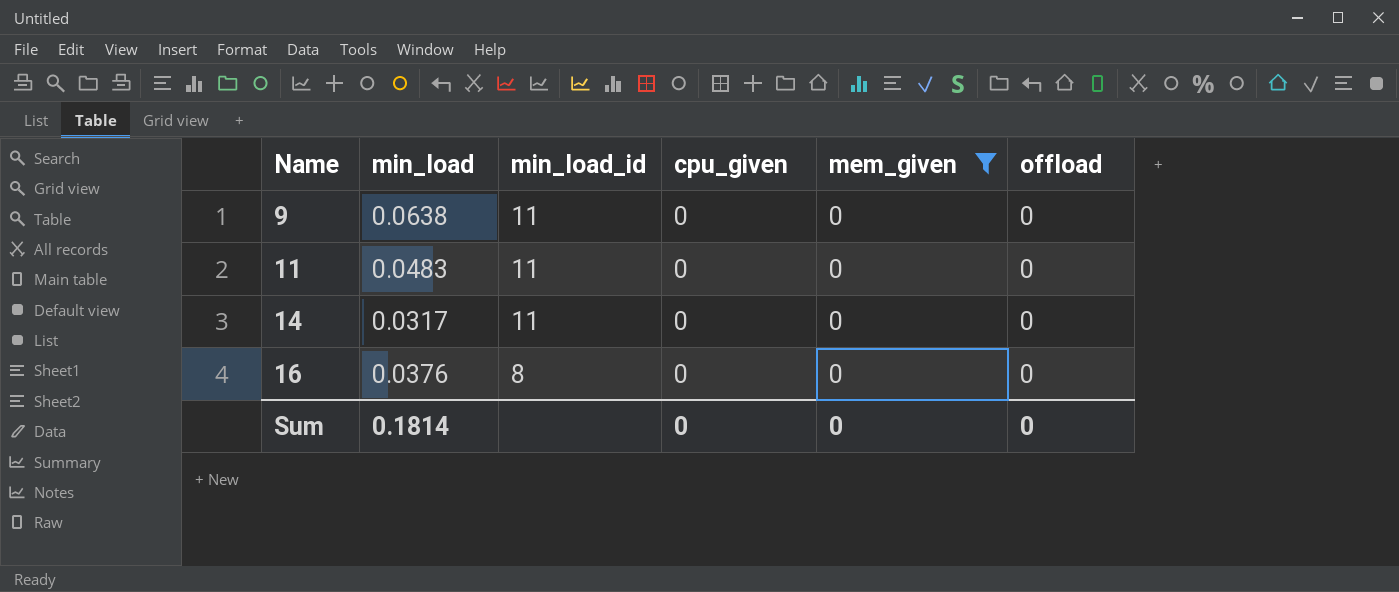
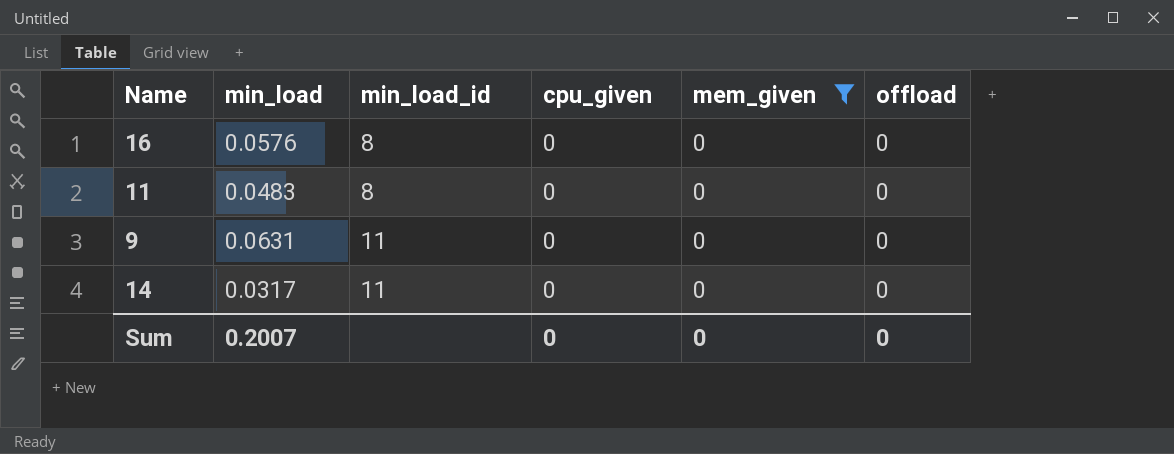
row order: Name ascending -> min_load_id ascending
16 | min_load: 0.0376 -> 0.0576
11 | min_load_id: 11 -> 8
9 | min_load: 0.0638 -> 0.0631
Sum | min_load: 0.1814 -> 0.2007

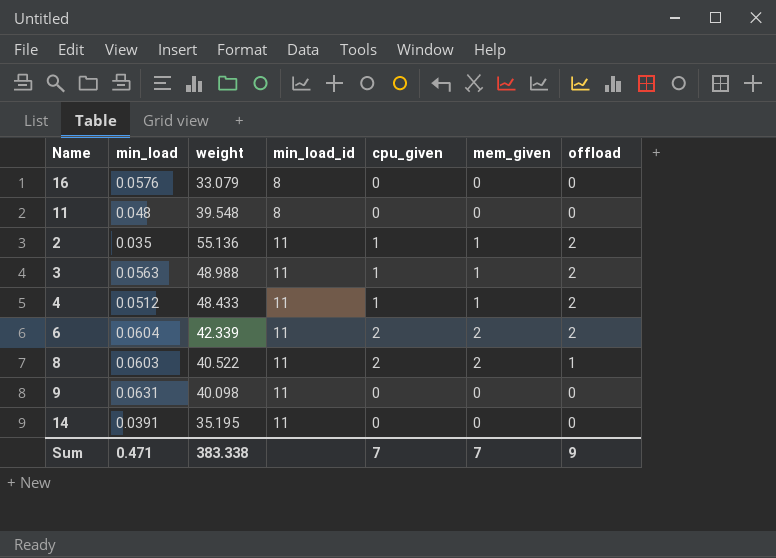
filter: mem_given = 0 -> none
column weight | position: none -> 3
11 | min_load: 0.0483 -> 0.048
14 | min_load: 0.0317 -> 0.0391
Sum | min_load: 0.2007 -> 0.471
Sum | cpu_given: 0 -> 7
Sum | mem_given: 0 -> 7
Sum | offload: 0 -> 9

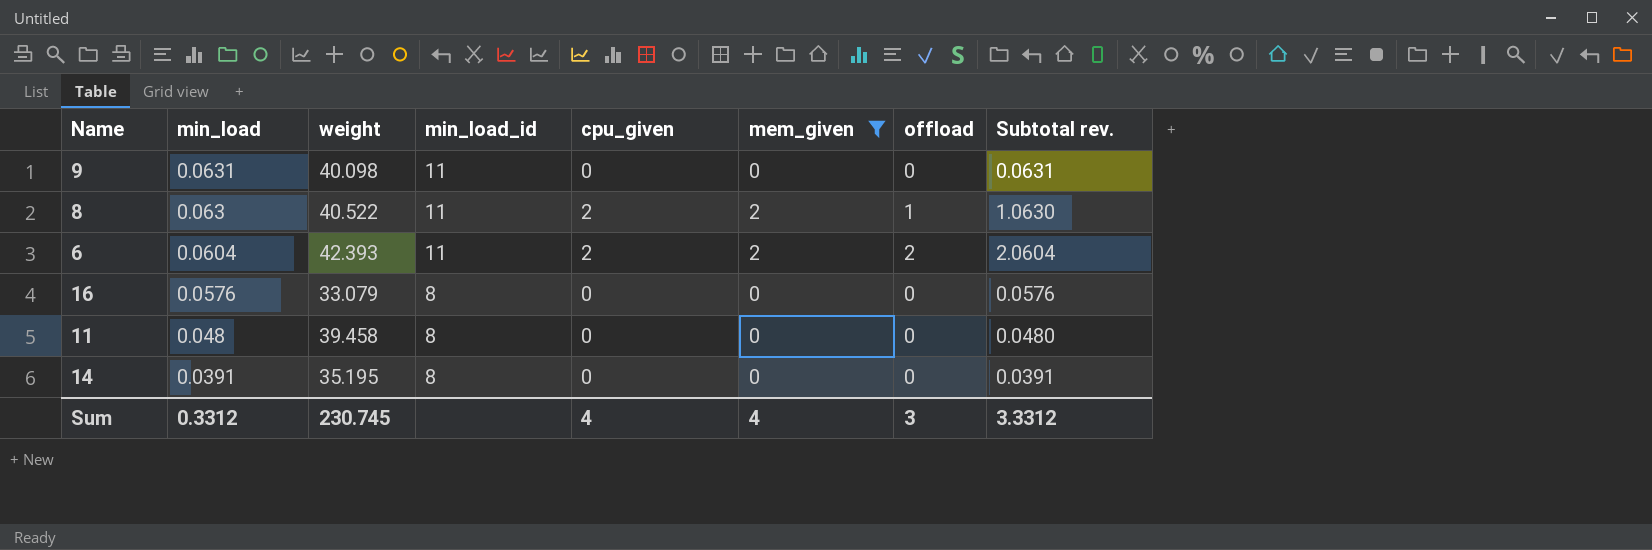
filter: none -> mem_given != 1
row order: min_load_id ascending -> min_load descending
column Subtotal rev. | formula: none -> [min_load] + [offload]
8 | min_load: 0.0603 -> 0.063
6 | weight: 42.339 -> 42.393
11 | weight: 39.548 -> 39.458
14 | min_load_id: 11 -> 8
Sum | min_load: 0.471 -> 0.3312
Sum | weight: 383.338 -> 230.745
Sum | cpu_given: 7 -> 4
Sum | mem_given: 7 -> 4
Sum | offload: 9 -> 3

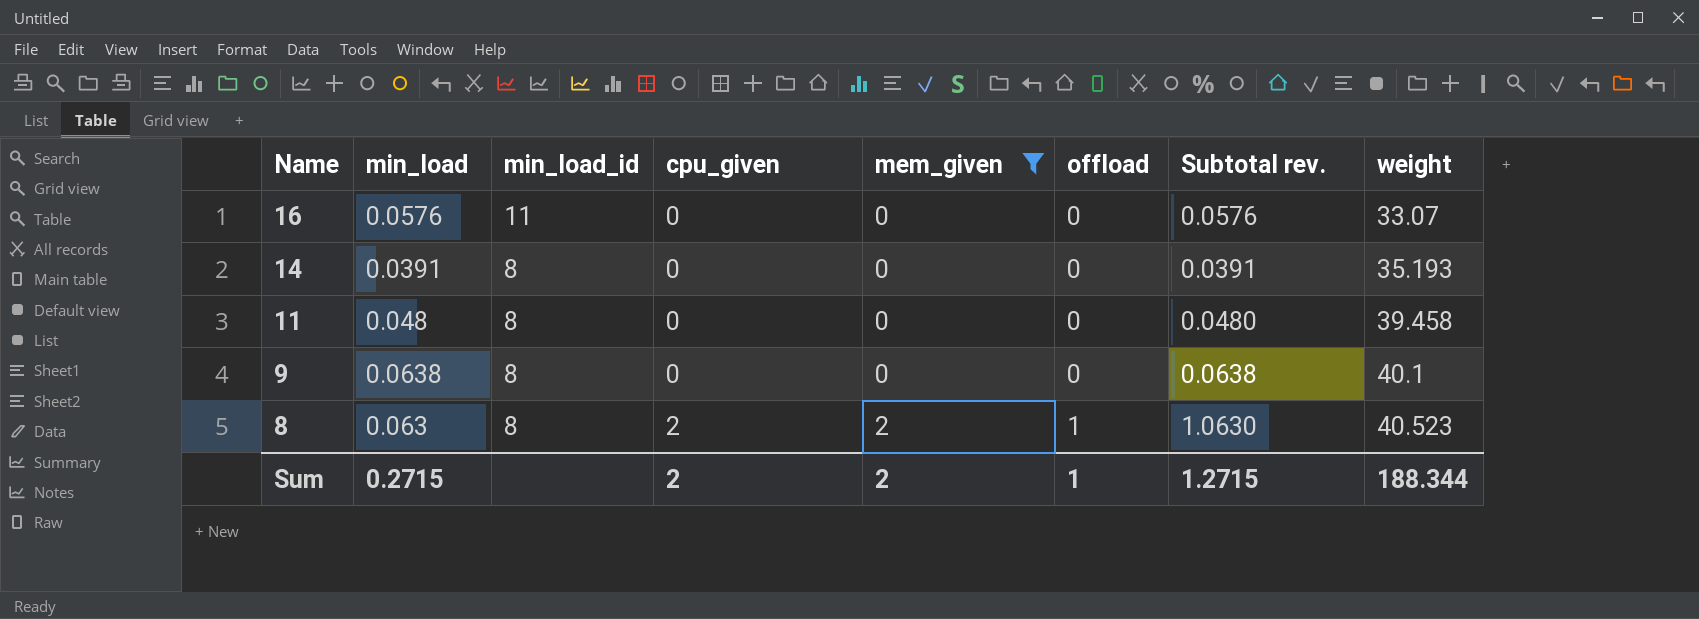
row order: min_load descending -> Name descending
column weight | position: 3 -> 8
row 6: 0.0604 | 42.393 | 11 | 2 | 2 | 2 | 2.0604 -> none
16 | min_load_id: 8 -> 11
16 | weight: 33.079 -> 33.07
14 | weight: 35.195 -> 35.193
9 | min_load: 0.0631 -> 0.0638
9 | min_load_id: 11 -> 8
9 | Subtotal rev.: 0.0631 -> 0.0638
9 | weight: 40.098 -> 40.1
8 | min_load_id: 11 -> 8
8 | weight: 40.522 -> 40.523
Sum | min_load: 0.3312 -> 0.2715
Sum | cpu_given: 4 -> 2
Sum | mem_given: 4 -> 2
Sum | offload: 3 -> 1
Sum | Subtotal rev.: 3.3312 -> 1.2715
Sum | weight: 230.745 -> 188.344

